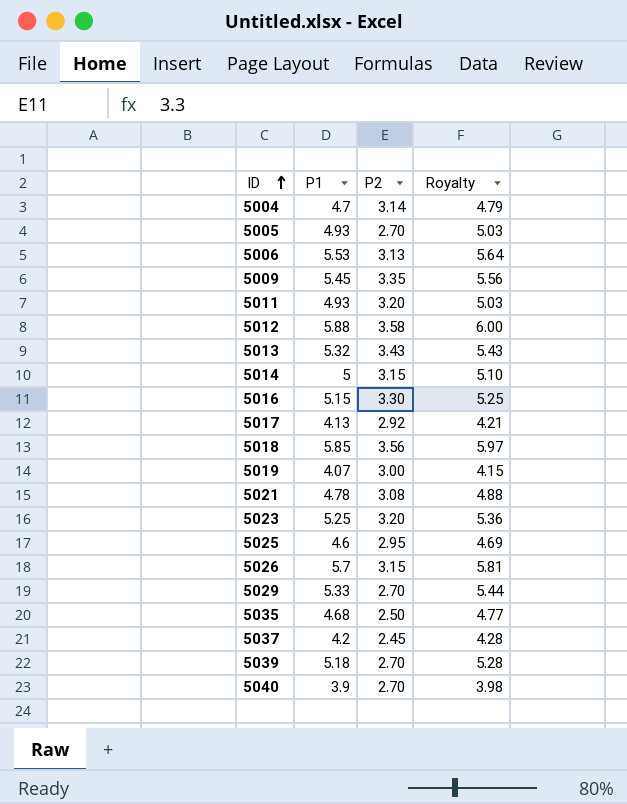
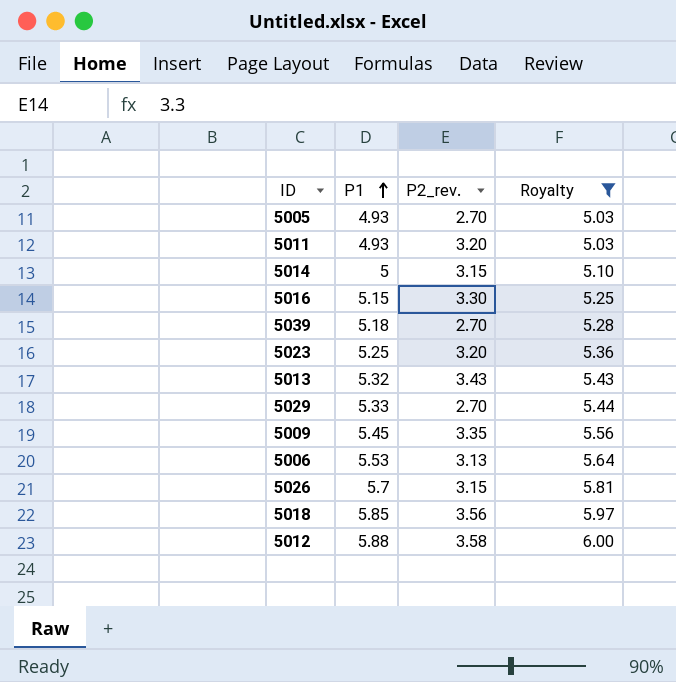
filter: none -> Royalty >= 5.03
row order: ID ascending -> P1 ascending
column name: P2 -> P2_rev.

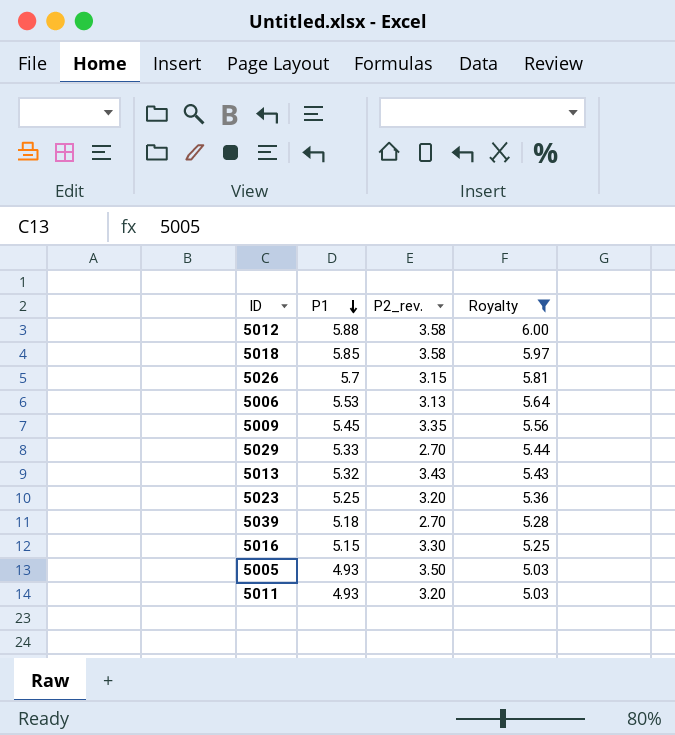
row order: P1 ascending -> P1 descending
row 5014: 5 | 3.15 | 5.10 -> none
5018 | P2_rev.: 3.56 -> 3.58
5005 | P2_rev.: 2.70 -> 3.50

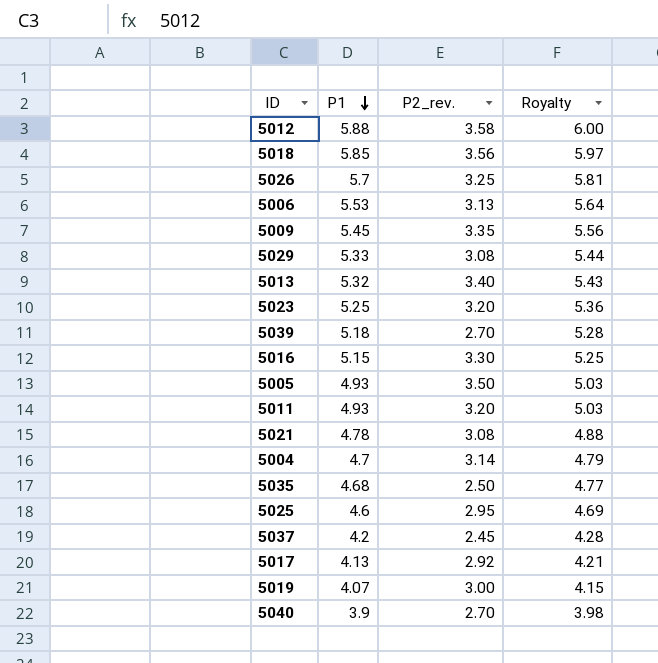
filter: Royalty >= 5.03 -> none
5018 | P2_rev.: 3.58 -> 3.56
5026 | P2_rev.: 3.15 -> 3.25
5029 | P2_rev.: 2.70 -> 3.08
5013 | P2_rev.: 3.43 -> 3.40

